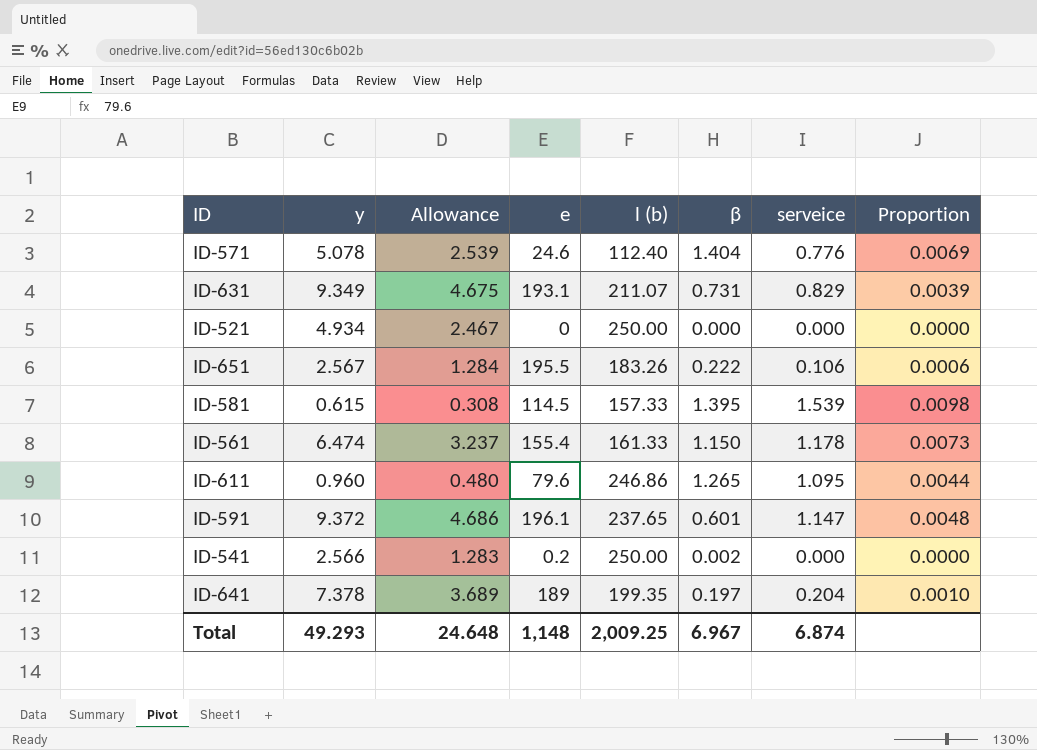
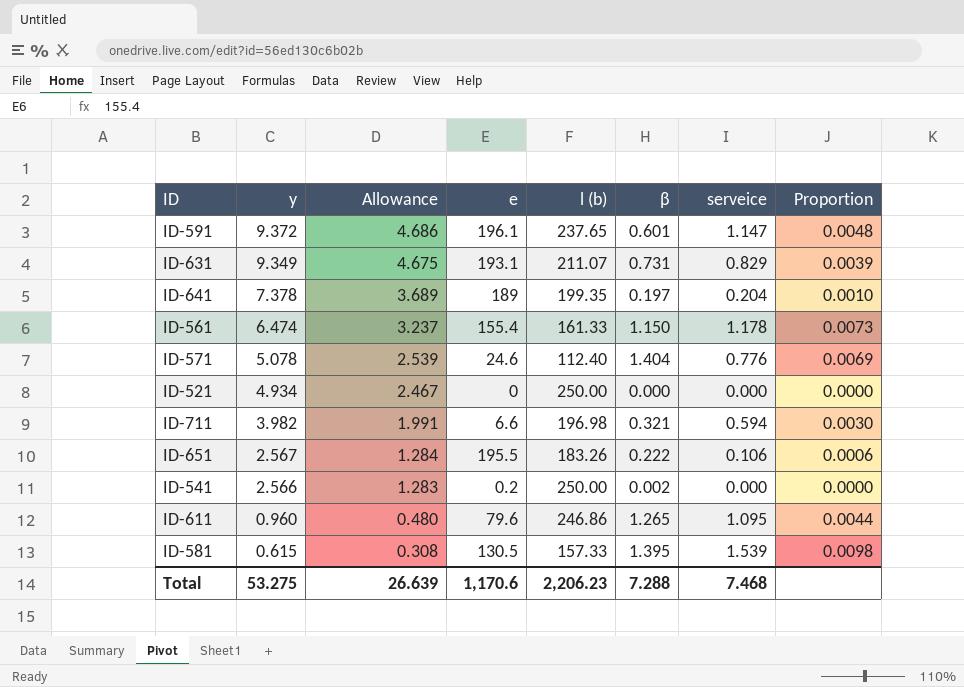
row order: none -> y descending
row ID-711: none -> 3.982 | 1.991 | 6.6 | 196.98 | 0.321 | 0.594 | 0.0030
ID-581 | e: 114.5 -> 130.5
Total | y: 49.293 -> 53.275
Total | Allowance: 24.648 -> 26.639
Total | e: 1,148 -> 1,170.6
Total | l (b): 2,009.25 -> 2,206.23
Total | β: 6.967 -> 7.288
Total | serveice: 6.874 -> 7.468

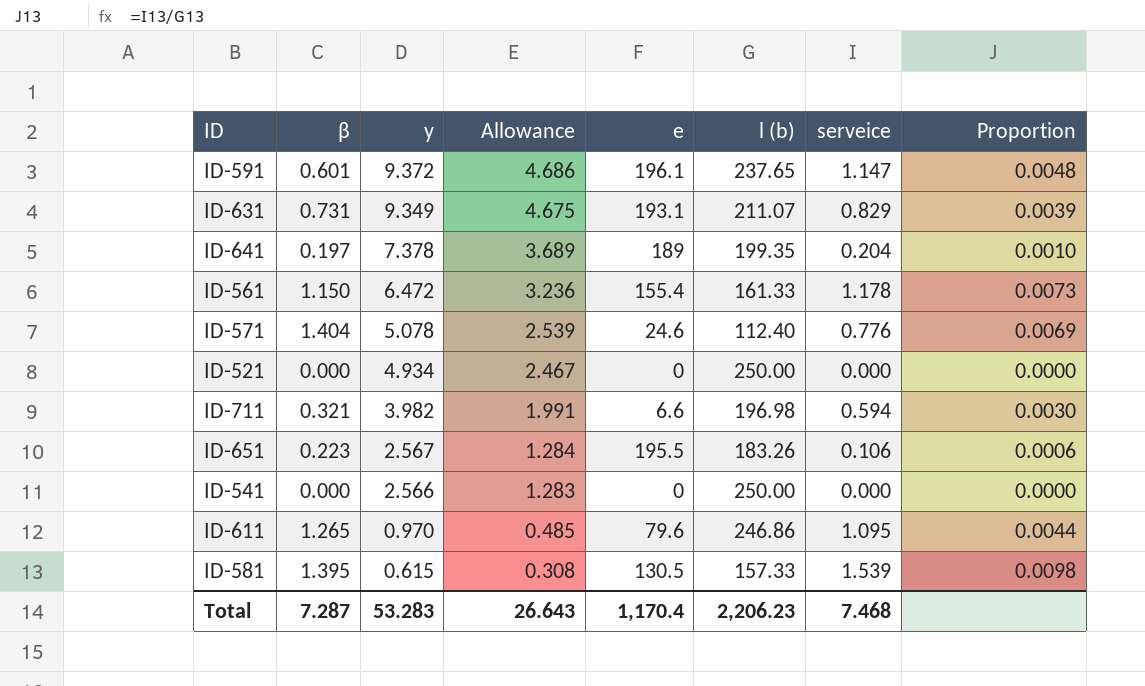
column β | position: 6 -> 2
ID-561 | y: 6.474 -> 6.472
ID-561 | Allowance: 3.237 -> 3.236
ID-651 | β: 0.222 -> 0.223
ID-541 | β: 0.002 -> 0.000
ID-541 | e: 0.2 -> 0
ID-611 | y: 0.960 -> 0.970
ID-611 | Allowance: 0.480 -> 0.485
Total | β: 7.288 -> 7.287
Total | y: 53.275 -> 53.283
Total | Allowance: 26.639 -> 26.643
Total | e: 1,170.6 -> 1,170.4

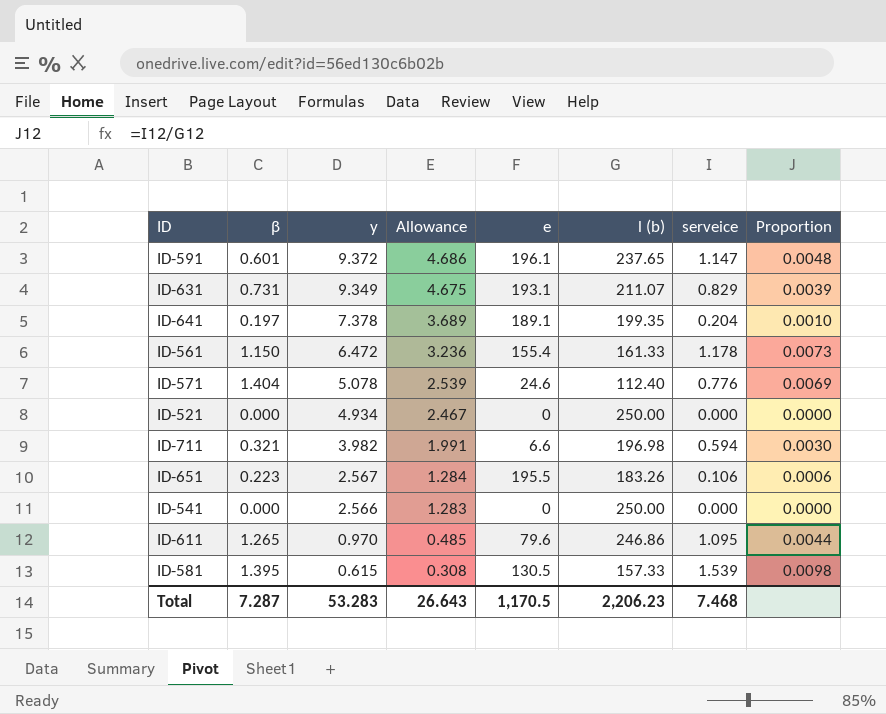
ID-641 | e: 189 -> 189.1
Total | e: 1,170.4 -> 1,170.5

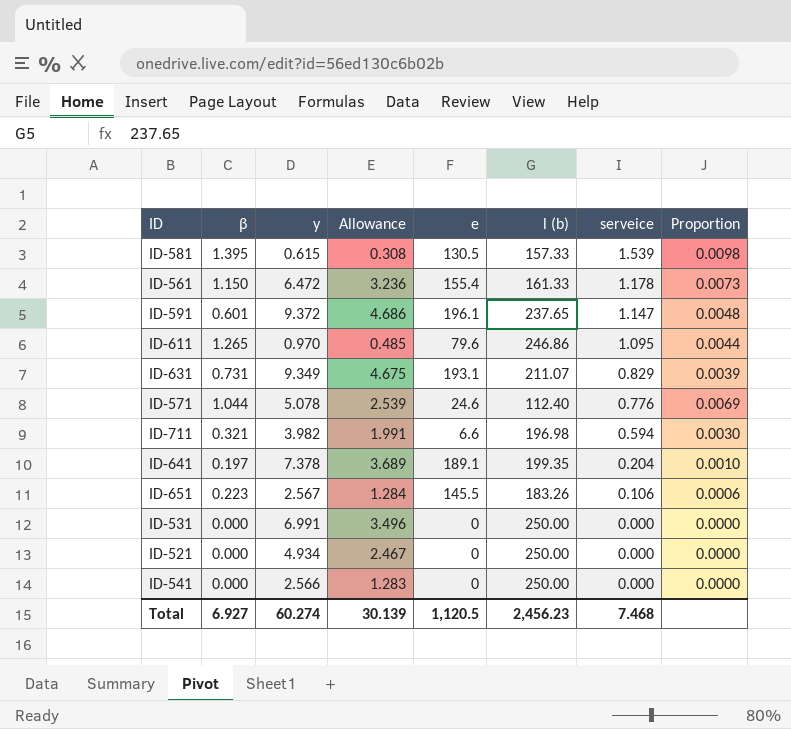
row order: y descending -> serveice descending
ID-571 | β: 1.404 -> 1.044
ID-651 | e: 195.5 -> 145.5
row ID-531: none -> 0.000 | 6.991 | 3.496 | 0 | 250.00 | 0.000 | 0.0000
Total | β: 7.287 -> 6.927
Total | y: 53.283 -> 60.274
Total | Allowance: 26.643 -> 30.139
Total | e: 1,170.5 -> 1,120.5
Total | l (b): 2,206.23 -> 2,456.23

